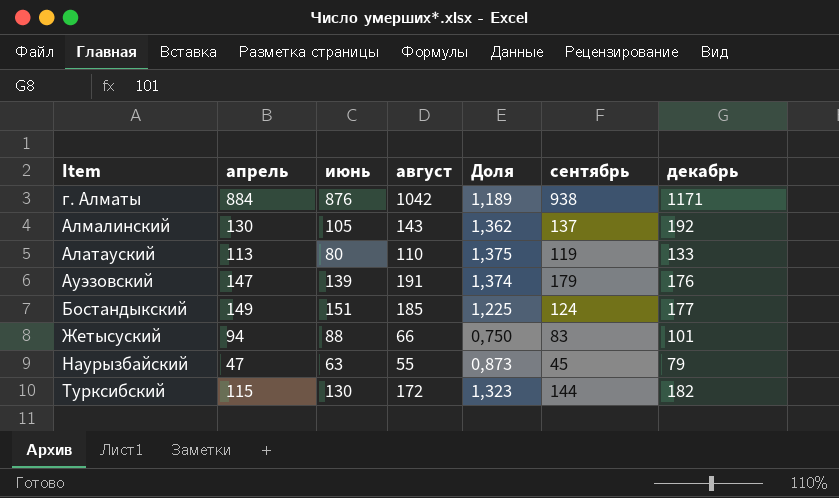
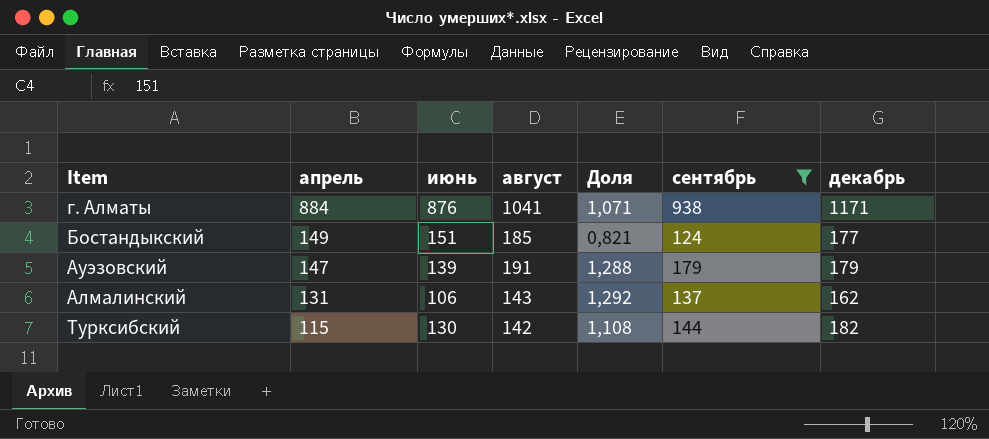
filter: none -> сентябрь >= 124
row order: none -> апрель descending
column Доля | formula: [август] / [июнь] -> [сентябрь] / [июнь]
г. Алматы | август: 1042 -> 1041
Ауэзовский | декабрь: 176 -> 179
Алмалинский | апрель: 130 -> 131
Алмалинский | июнь: 105 -> 106
Алмалинский | декабрь: 192 -> 162
Турксибский | август: 172 -> 142

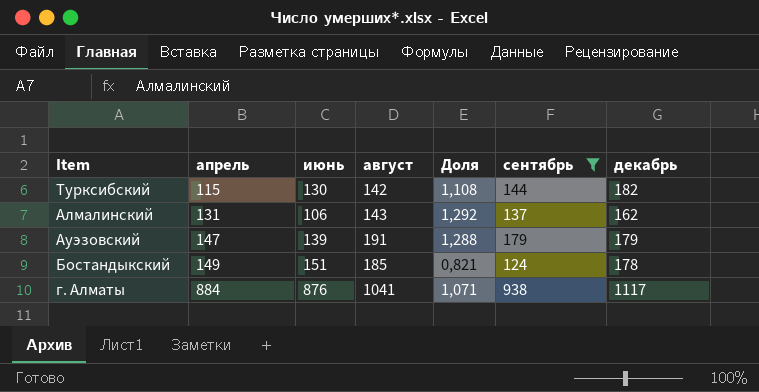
row order: апрель descending -> апрель ascending
Бостандыкский | декабрь: 177 -> 178
г. Алматы | декабрь: 1171 -> 1117

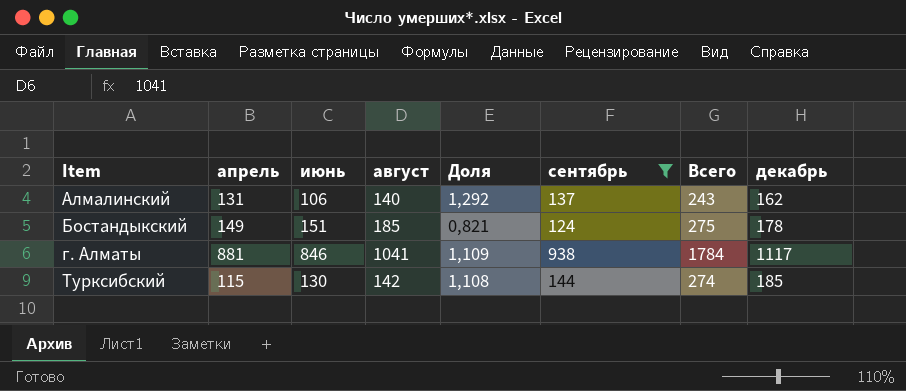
row order: апрель ascending -> Item ascending
column Всего | formula: none -> [июнь] + [сентябрь]
row Ауэзовский: 147 | 139 | 191 | 1,288 | 179 | 179 -> none
Алмалинский | август: 143 -> 140
г. Алматы | апрель: 884 -> 881
г. Алматы | июнь: 876 -> 846
г. Алматы | Доля: 1,071 -> 1,109
Турксибский | декабрь: 182 -> 185

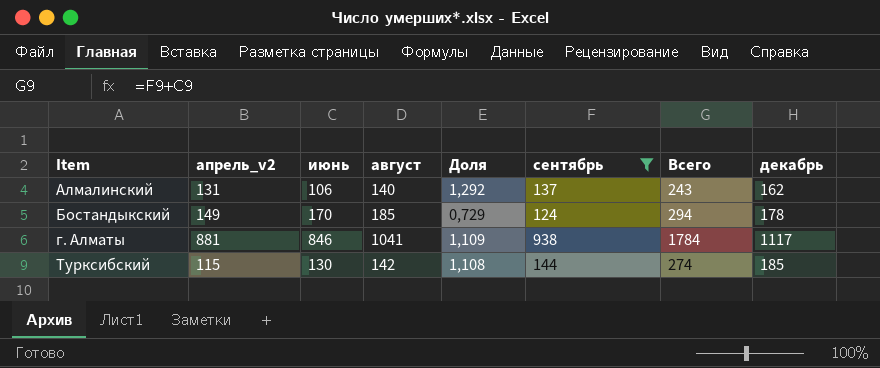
column name: апрель -> апрель_v2
Бостандыкский | июнь: 151 -> 170
Бостандыкский | Доля: 0,821 -> 0,729
Бостандыкский | Всего: 275 -> 294

